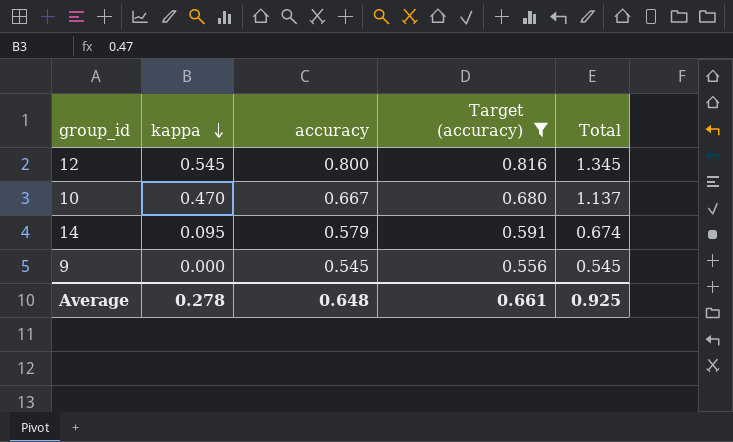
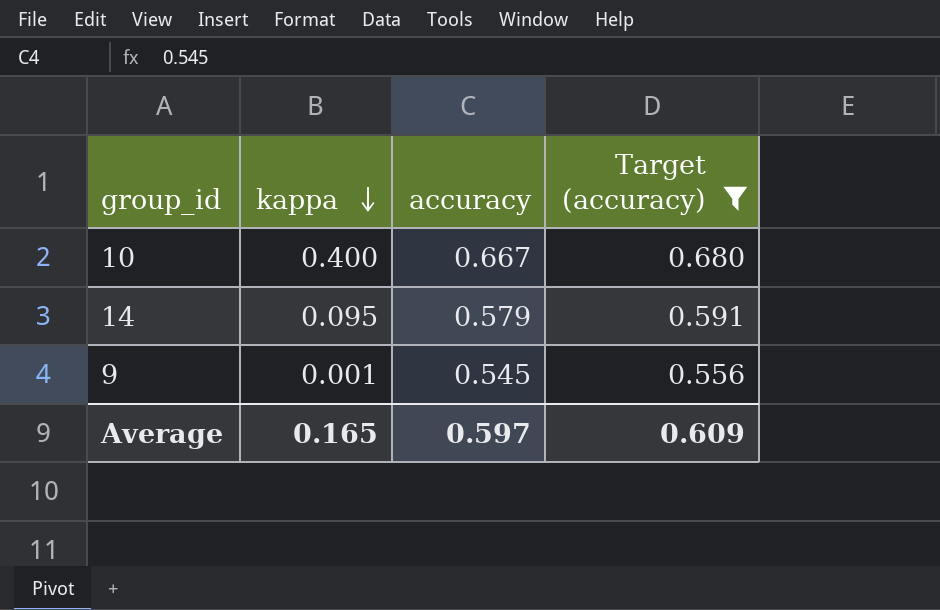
column Total | formula: [kappa] + [accuracy] -> none
row 12: 0.545 | 0.800 | 0.816 | 1.345 -> none
10 | kappa: 0.470 -> 0.400
9 | kappa: 0.000 -> 0.001
Average | kappa: 0.278 -> 0.165
Average | accuracy: 0.648 -> 0.597
Average | Target (accuracy): 0.661 -> 0.609

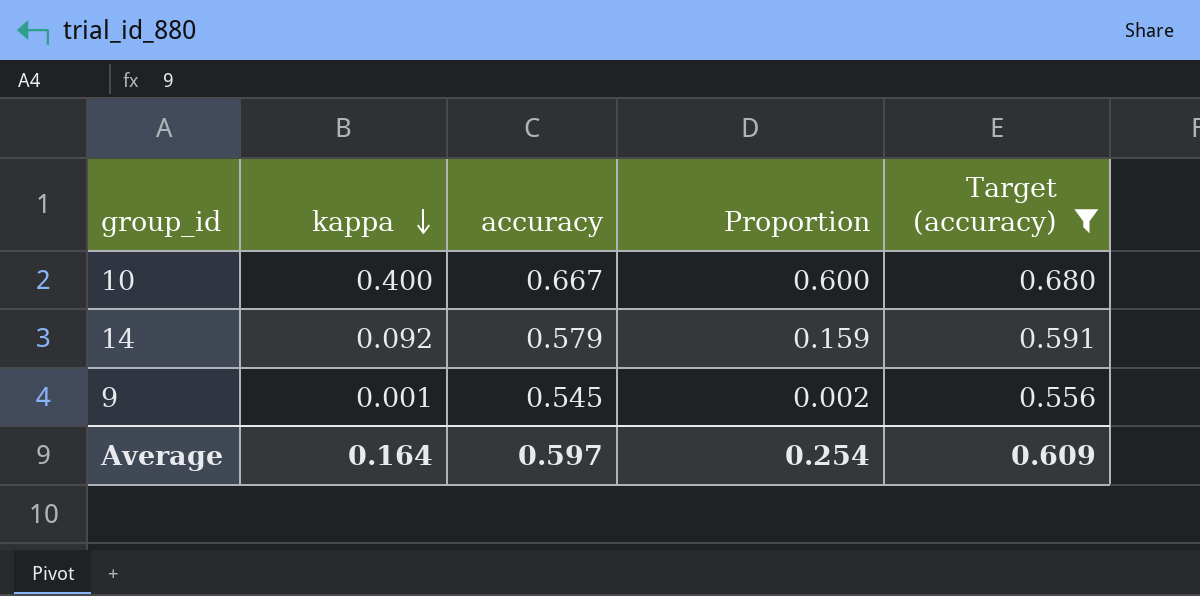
column Proportion | formula: none -> [kappa] / [accuracy]
14 | kappa: 0.095 -> 0.092
Average | kappa: 0.165 -> 0.164

